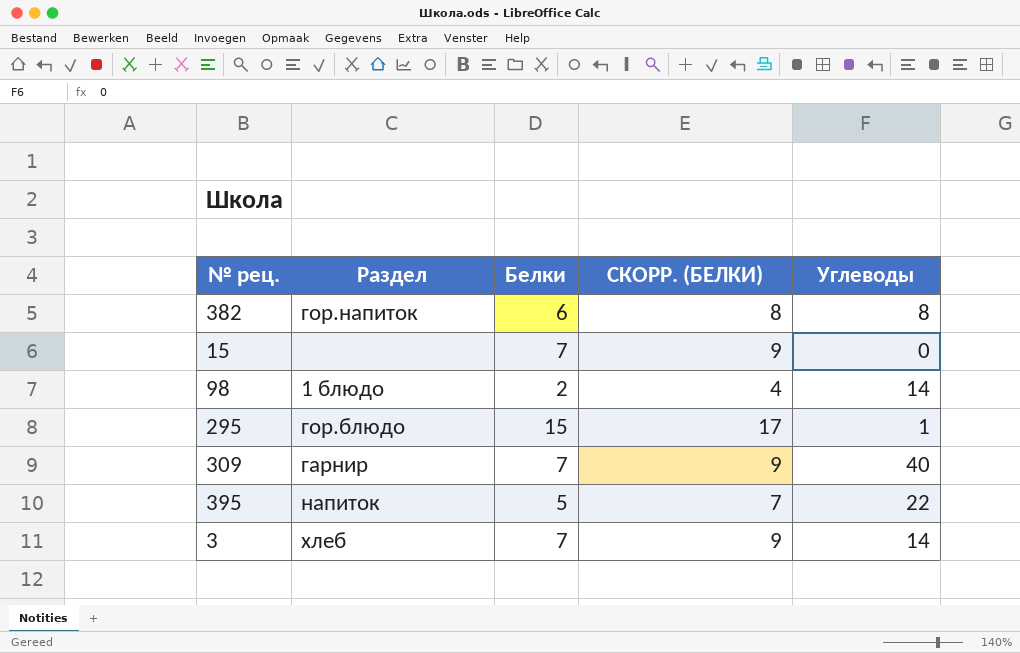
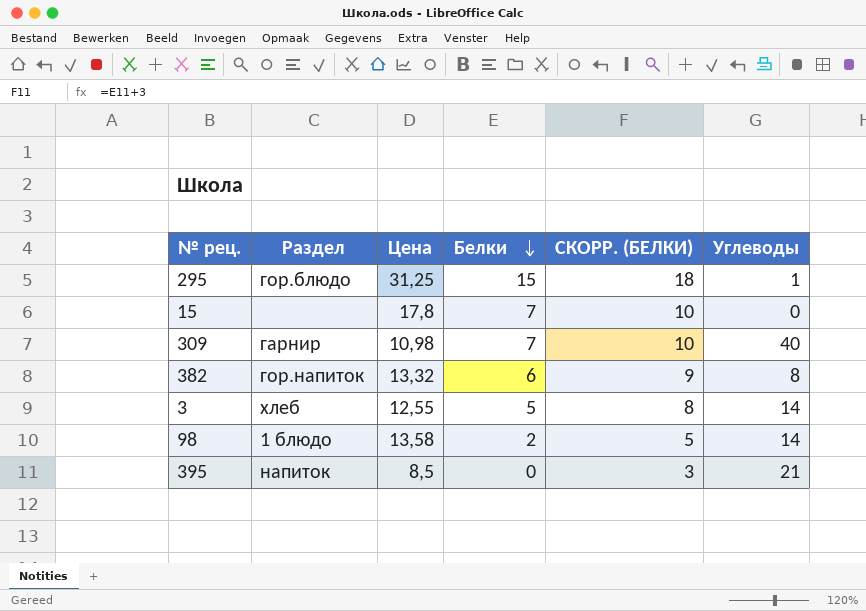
row order: none -> Белки descending
column Цена | position: none -> 3
column СКОРР. (БЕЛКИ) | formula: [Белки] + 2 -> [Белки] + 3
3 | Белки: 7 -> 5
395 | Белки: 5 -> 0
395 | Углеводы: 22 -> 21

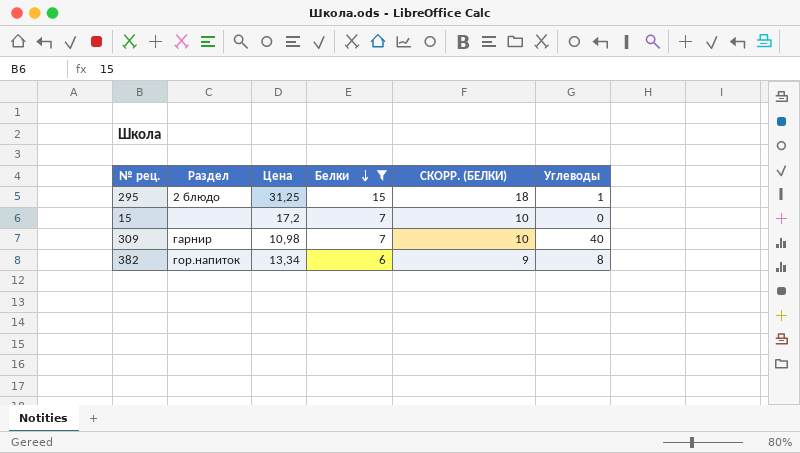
filter: none -> Белки >= 6
295 | Раздел: гор.блюдо -> 2 блюдо
15 | Цена: 17,8 -> 17,2
382 | Цена: 13,32 -> 13,34

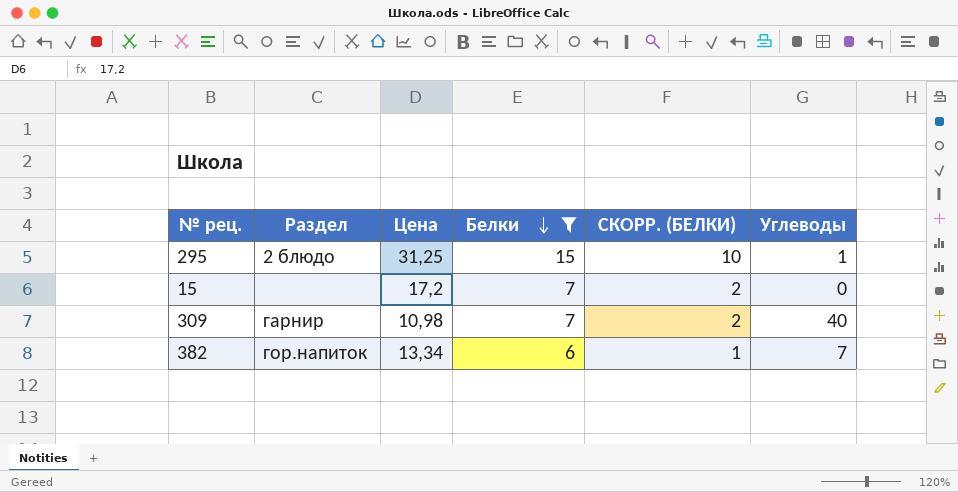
column СКОРР. (БЕЛКИ) | formula: [Белки] + 3 -> [Белки] - 5
382 | Углеводы: 8 -> 7

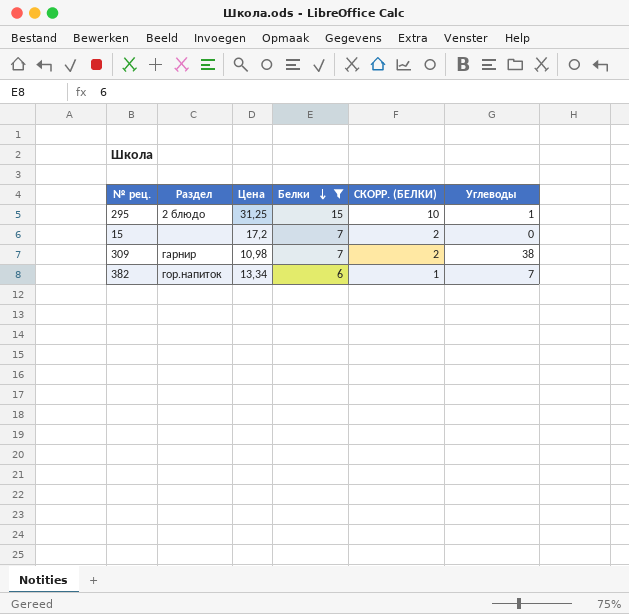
309 | Углеводы: 40 -> 38

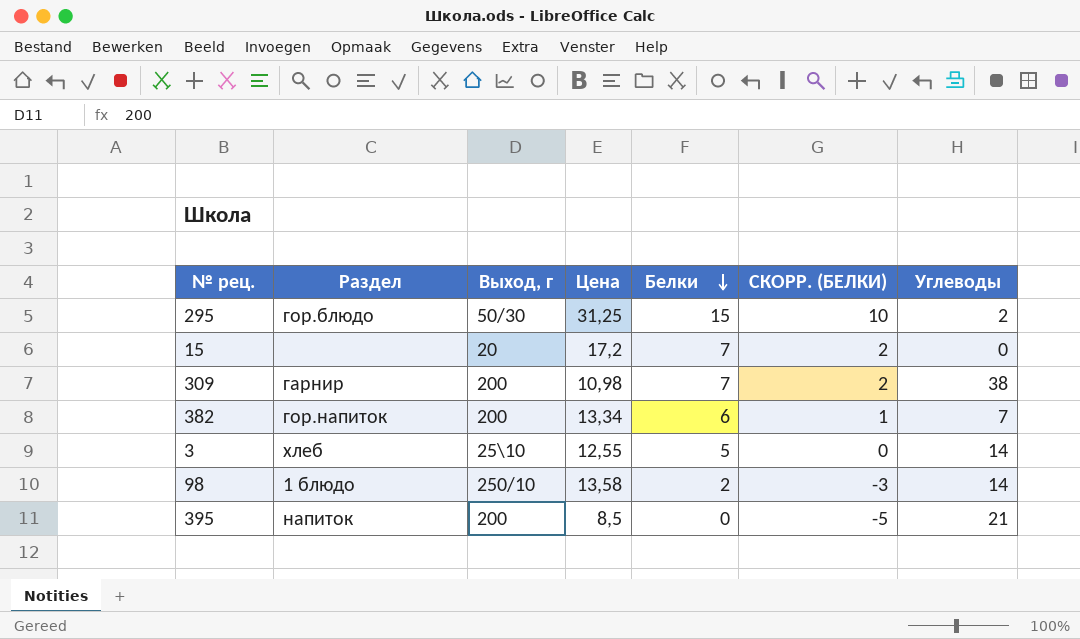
filter: Белки >= 6 -> none
column Выход, г | position: none -> 3
295 | Раздел: 2 блюдо -> гор.блюдо
295 | Углеводы: 1 -> 2

